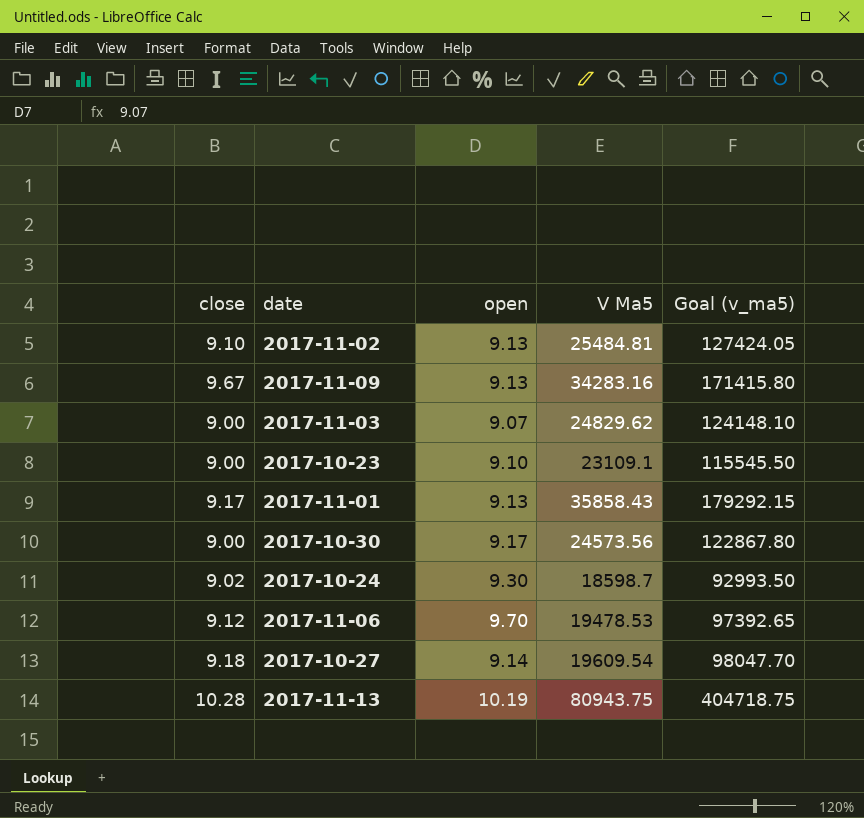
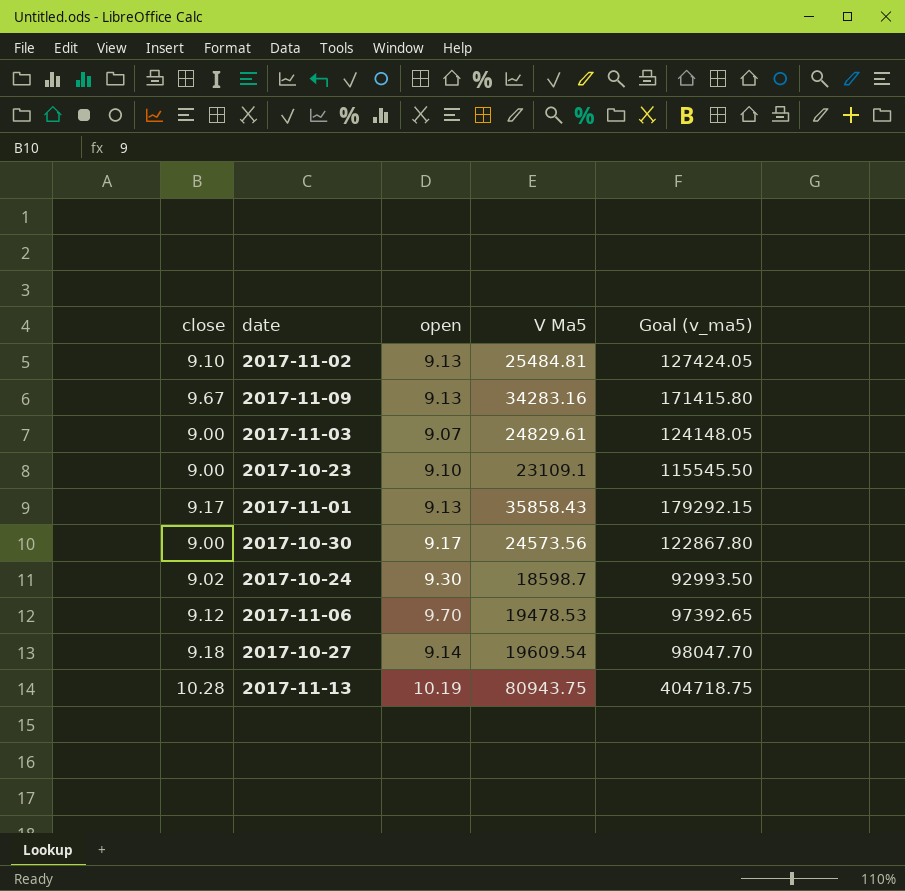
2017-11-03 | V Ma5: 24829.62 -> 24829.61
2017-11-03 | Goal (v_ma5): 124148.10 -> 124148.05

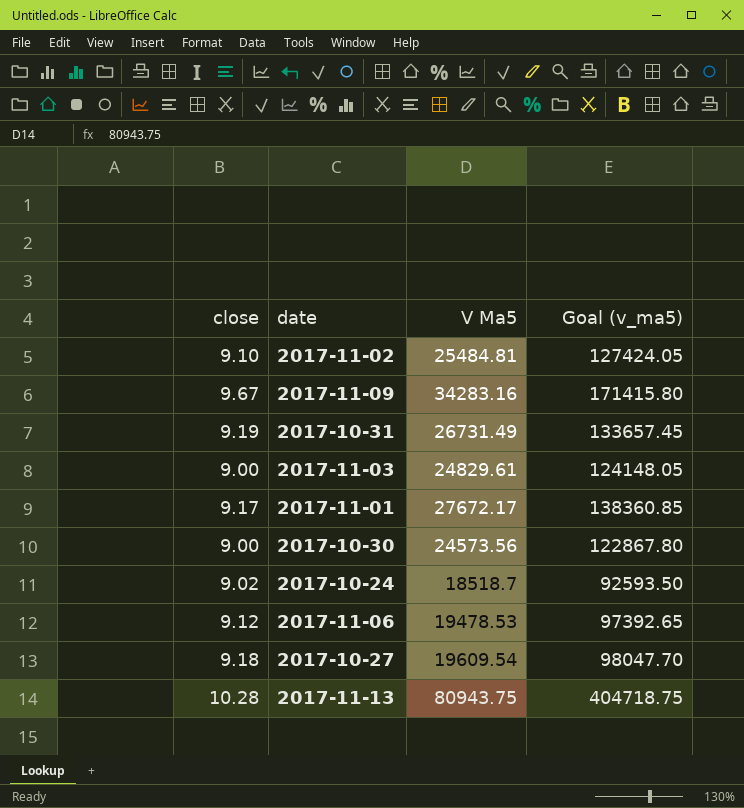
column open | position: 3 -> none
row 2017-10-23: 9.00 | 9.10 | 23109.1 | 115545.50 -> none
row 2017-10-31: none -> 9.19 | 26731.49 | 133657.45
2017-11-01 | V Ma5: 35858.43 -> 27672.17
2017-11-01 | Goal (v_ma5): 179292.15 -> 138360.85
2017-10-24 | V Ma5: 18598.7 -> 18518.7
2017-10-24 | Goal (v_ma5): 92993.50 -> 92593.50

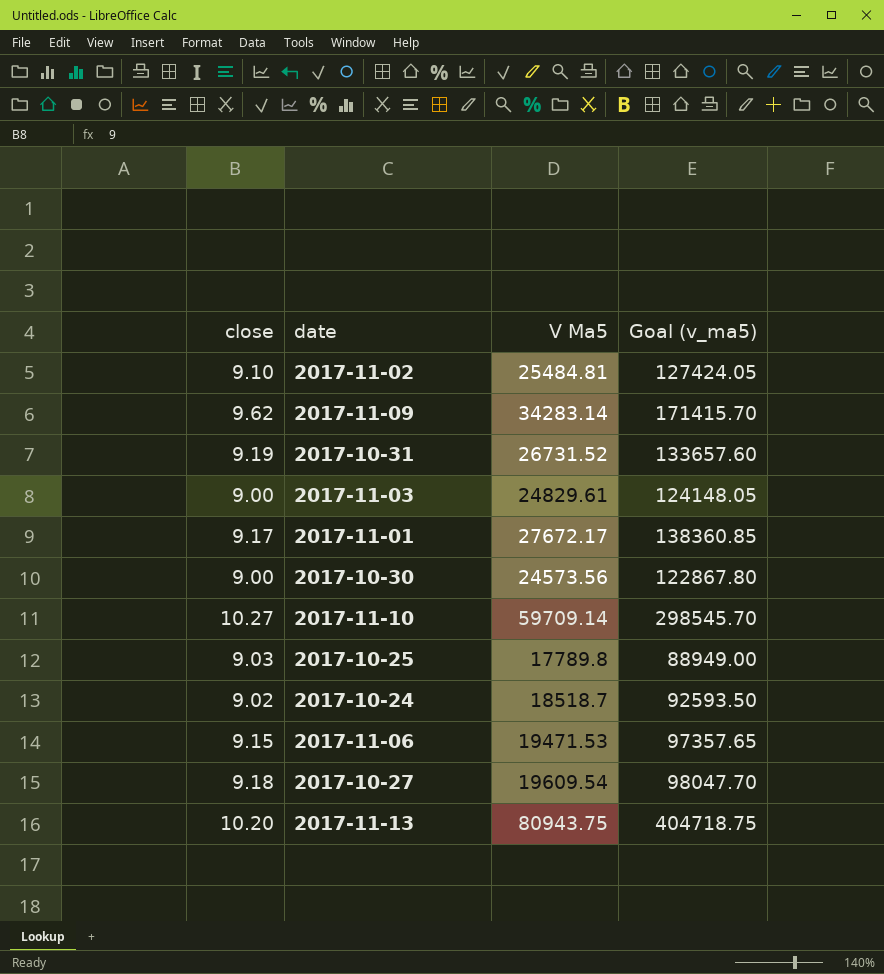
2017-11-09 | close: 9.67 -> 9.62
2017-11-09 | V Ma5: 34283.16 -> 34283.14
2017-11-09 | Goal (v_ma5): 171415.80 -> 171415.70
2017-10-31 | V Ma5: 26731.49 -> 26731.52
2017-10-31 | Goal (v_ma5): 133657.45 -> 133657.60
row 2017-11-10: none -> 10.27 | 59709.14 | 298545.70
row 2017-10-25: none -> 9.03 | 17789.8 | 88949.00
2017-11-06 | close: 9.12 -> 9.15
2017-11-06 | V Ma5: 19478.53 -> 19471.53
2017-11-06 | Goal (v_ma5): 97392.65 -> 97357.65
2017-11-13 | close: 10.28 -> 10.20

